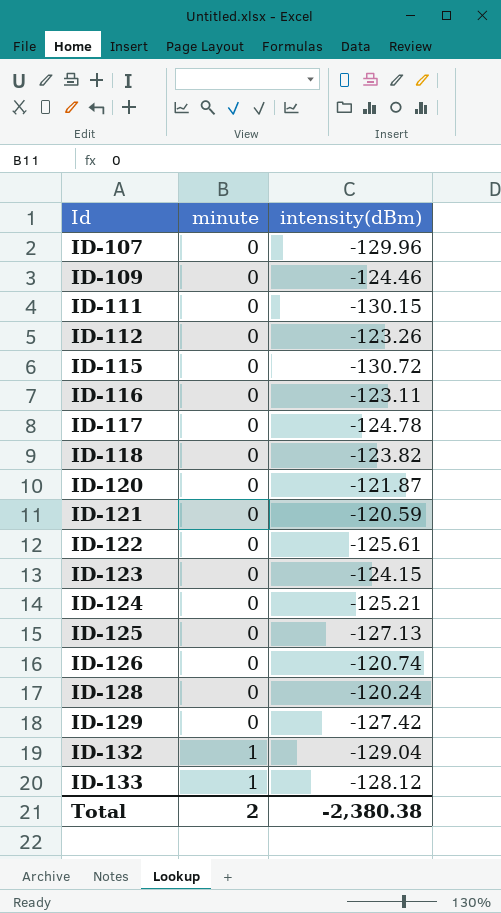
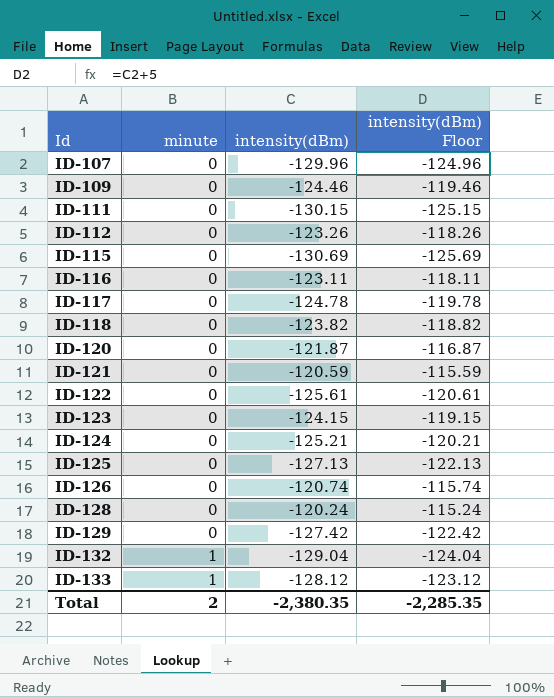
column intensity(dBm) Floor | formula: none -> [intensity(dBm)] + 5
ID-115 | intensity(dBm): -130.72 -> -130.69
Total | intensity(dBm): -2,380.38 -> -2,380.35

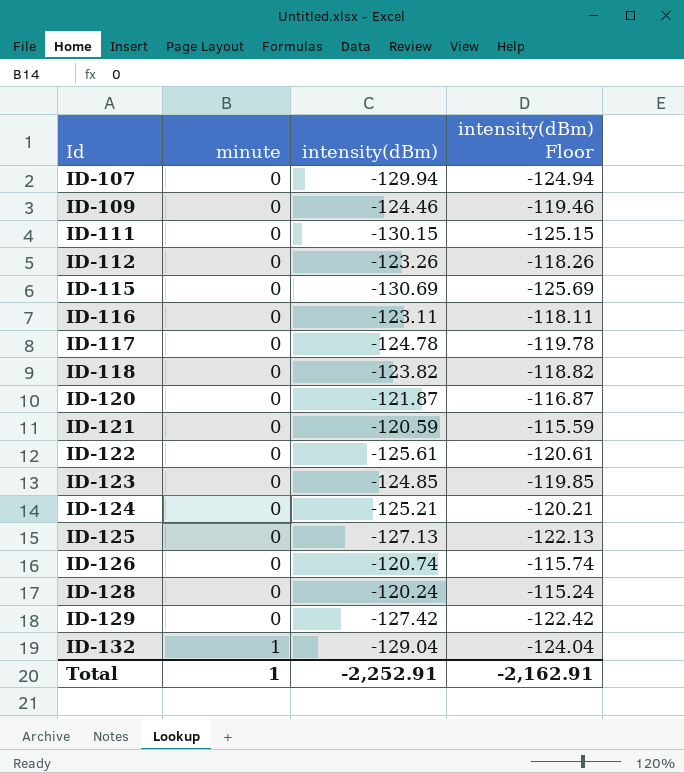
row ID-133: 1 | -128.12 | -123.12 -> none
ID-107 | intensity(dBm): -129.96 -> -129.94
ID-107 | intensity(dBm) Floor: -124.96 -> -124.94
ID-123 | intensity(dBm): -124.15 -> -124.85
ID-123 | intensity(dBm) Floor: -119.15 -> -119.85
Total | minute: 2 -> 1
Total | intensity(dBm): -2,380.35 -> -2,252.91
Total | intensity(dBm) Floor: -2,285.35 -> -2,162.91

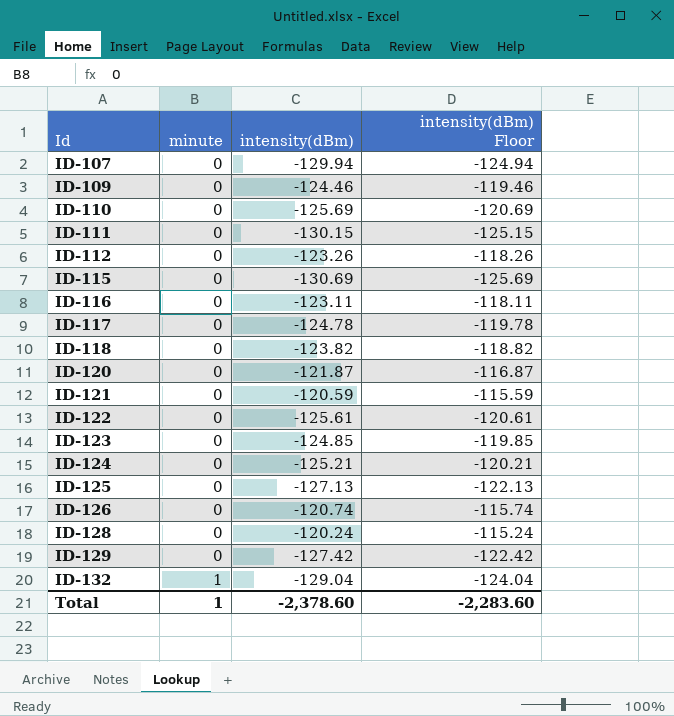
row ID-110: none -> 0 | -125.69 | -120.69
Total | intensity(dBm): -2,252.91 -> -2,378.60
Total | intensity(dBm) Floor: -2,162.91 -> -2,283.60

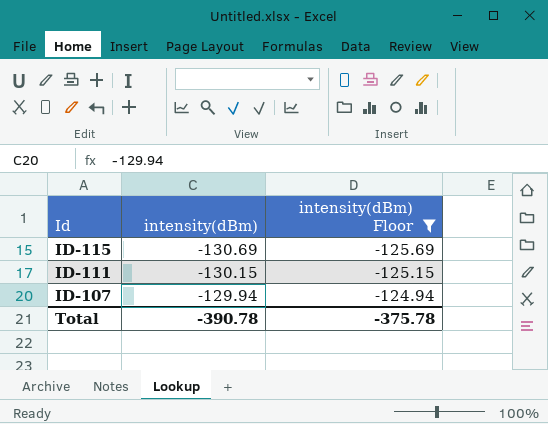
filter: none -> intensity(dBm) Floor <= -124.94
row order: Id ascending -> Id descending
column minute | position: 2 -> none
Total | intensity(dBm): -2,378.60 -> -390.78
Total | intensity(dBm) Floor: -2,283.60 -> -375.78

